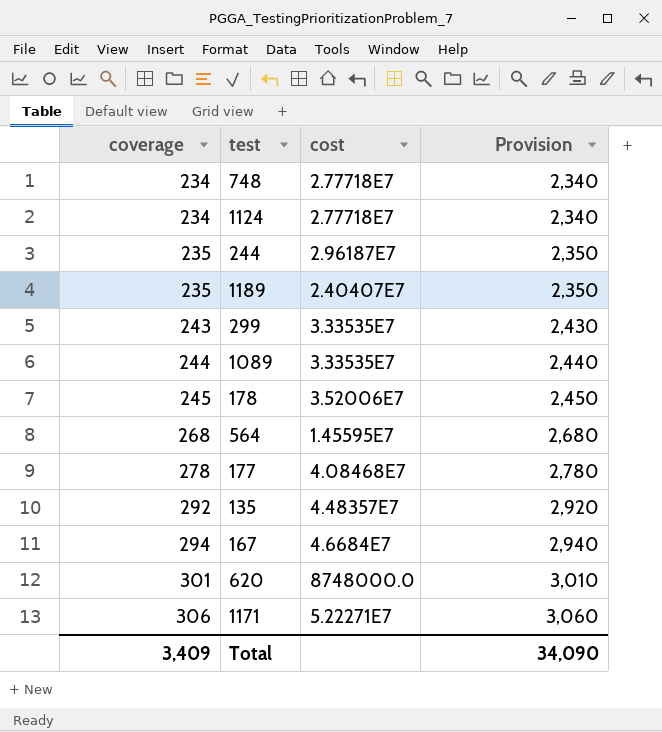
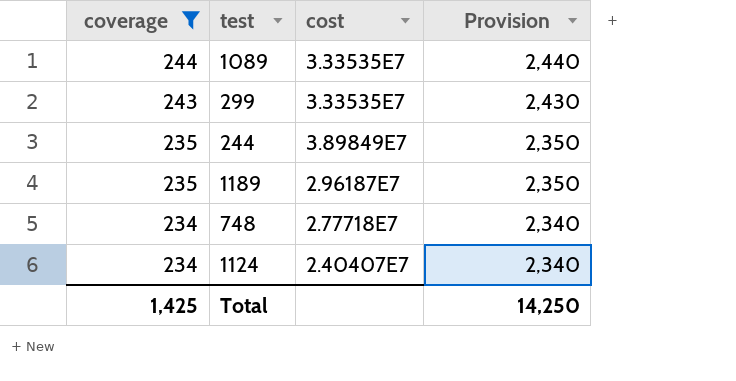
filter: none -> coverage <= 244
row order: coverage ascending -> coverage descending
244 | cost: 2.96187E7 -> 3.89849E7
1189 | cost: 2.40407E7 -> 2.96187E7
1124 | cost: 2.77718E7 -> 2.40407E7
Total | coverage: 3,409 -> 1,425
Total | Provision: 34,090 -> 14,250

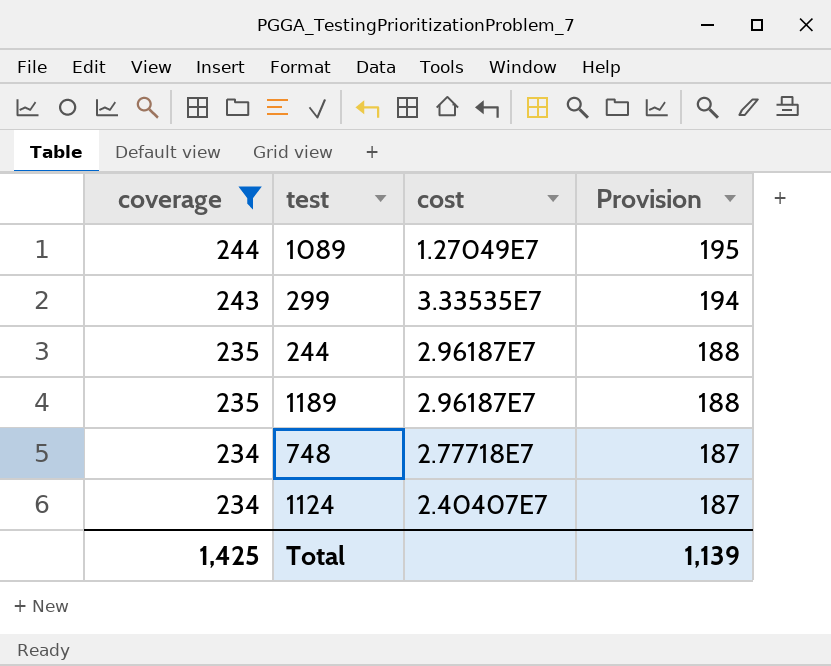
column Provision | formula: [coverage] * 10 -> [coverage] * 0.8
1089 | cost: 3.33535E7 -> 1.27049E7
244 | cost: 3.89849E7 -> 2.96187E7
Total | Provision: 14,250 -> 1,139

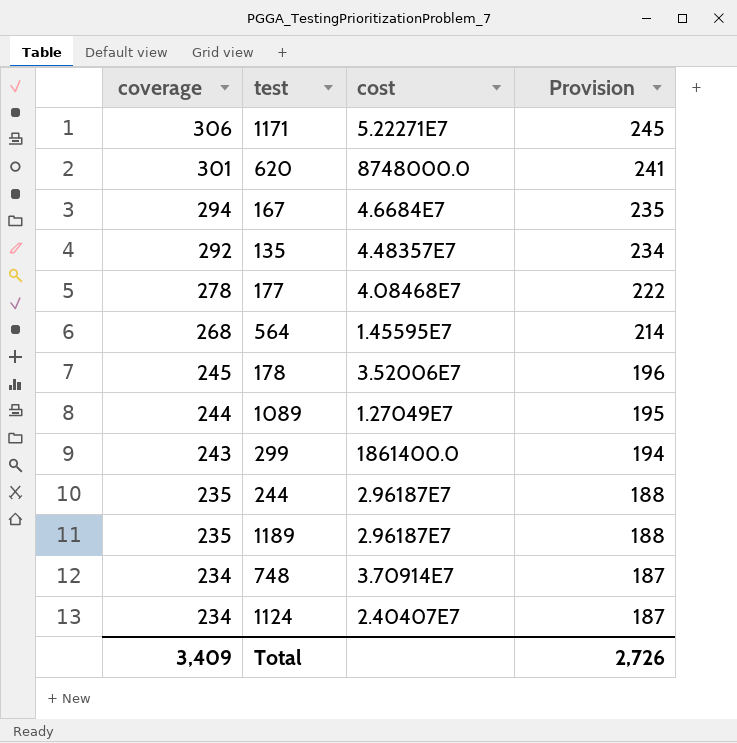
filter: coverage <= 244 -> none
299 | cost: 3.33535E7 -> 1861400.0
748 | cost: 2.77718E7 -> 3.70914E7
Total | coverage: 1,425 -> 3,409
Total | Provision: 1,139 -> 2,726

